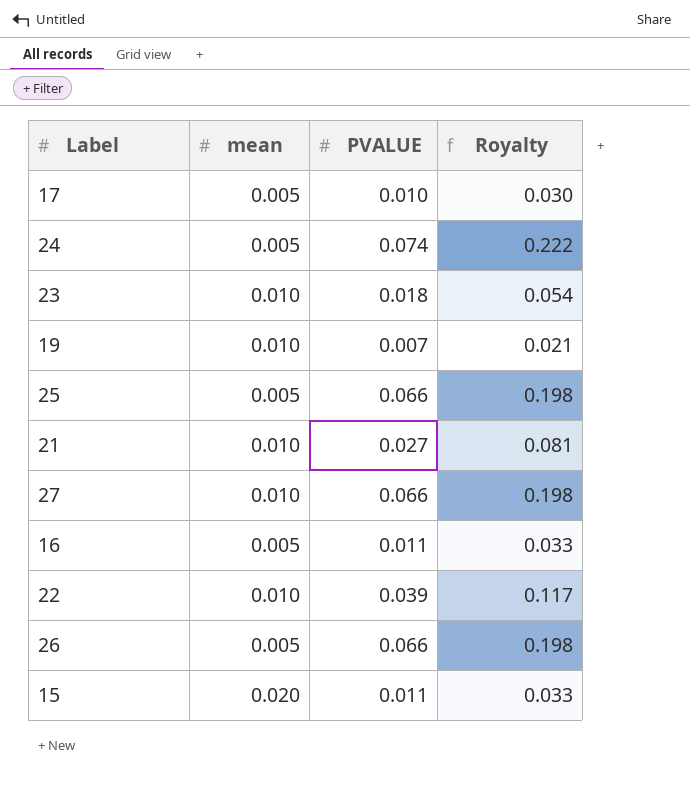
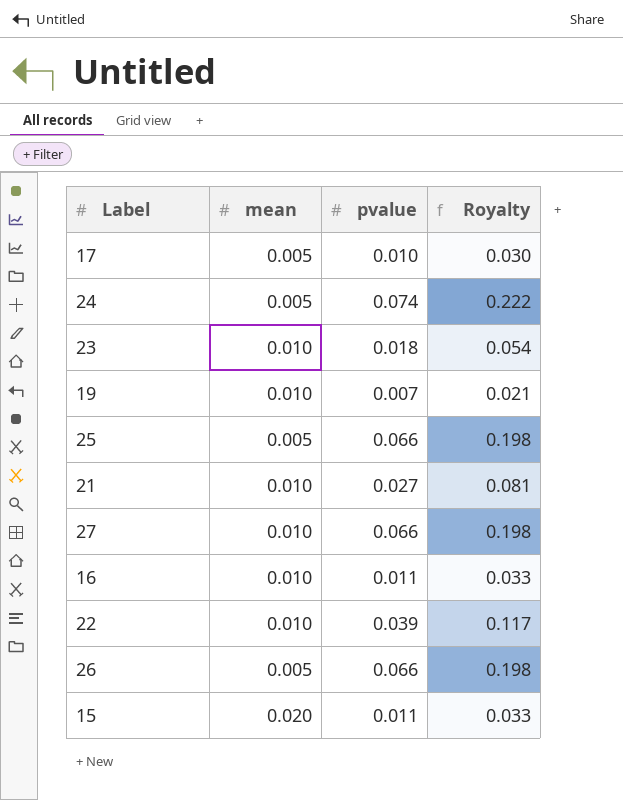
column name: PVALUE -> pvalue
16 | mean: 0.005 -> 0.010

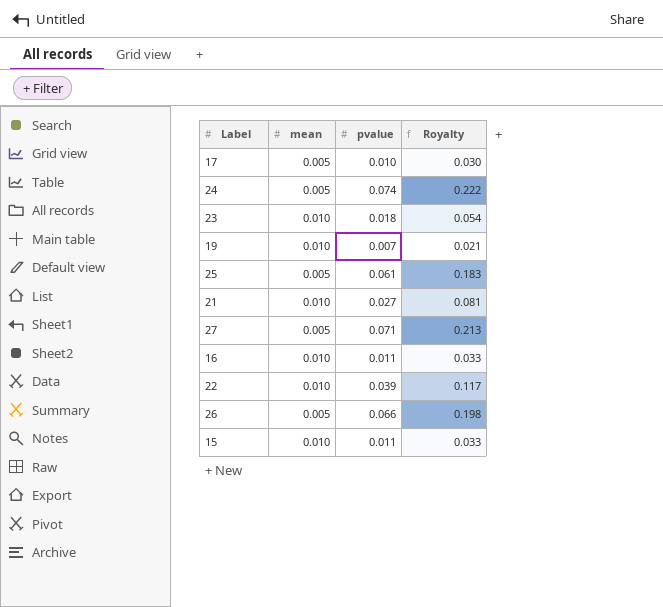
25 | pvalue: 0.066 -> 0.061
25 | Royalty: 0.198 -> 0.183
27 | mean: 0.010 -> 0.005
27 | pvalue: 0.066 -> 0.071
27 | Royalty: 0.198 -> 0.213
15 | mean: 0.020 -> 0.010

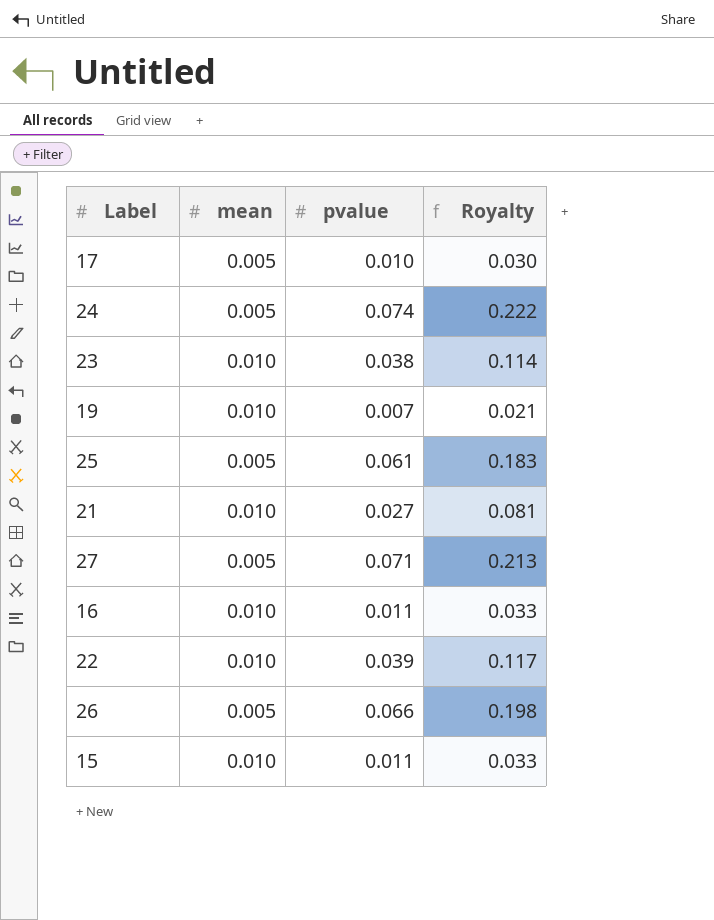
23 | pvalue: 0.018 -> 0.038
23 | Royalty: 0.054 -> 0.114

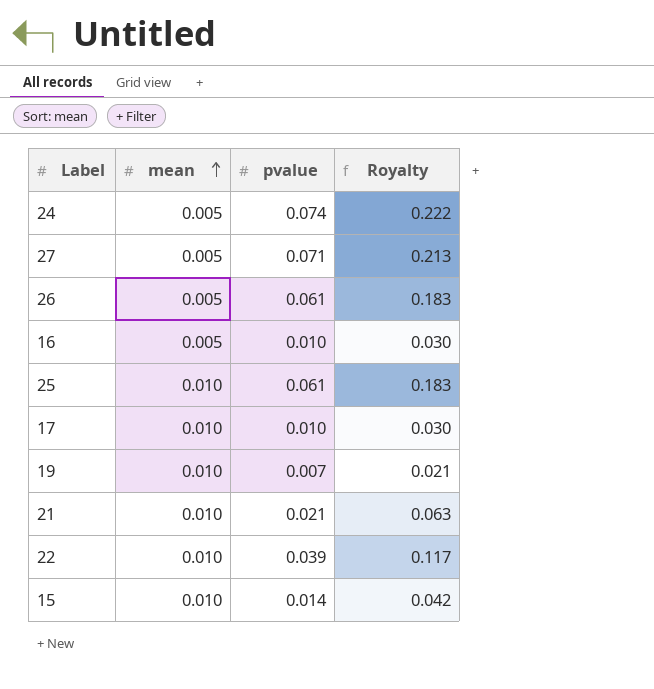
row order: none -> mean ascending
row 23: 0.010 | 0.038 | 0.114 -> none
26 | pvalue: 0.066 -> 0.061
26 | Royalty: 0.198 -> 0.183
16 | mean: 0.010 -> 0.005
16 | pvalue: 0.011 -> 0.010
16 | Royalty: 0.033 -> 0.030
25 | mean: 0.005 -> 0.010
17 | mean: 0.005 -> 0.010
21 | pvalue: 0.027 -> 0.021
21 | Royalty: 0.081 -> 0.063
15 | pvalue: 0.011 -> 0.014
15 | Royalty: 0.033 -> 0.042

